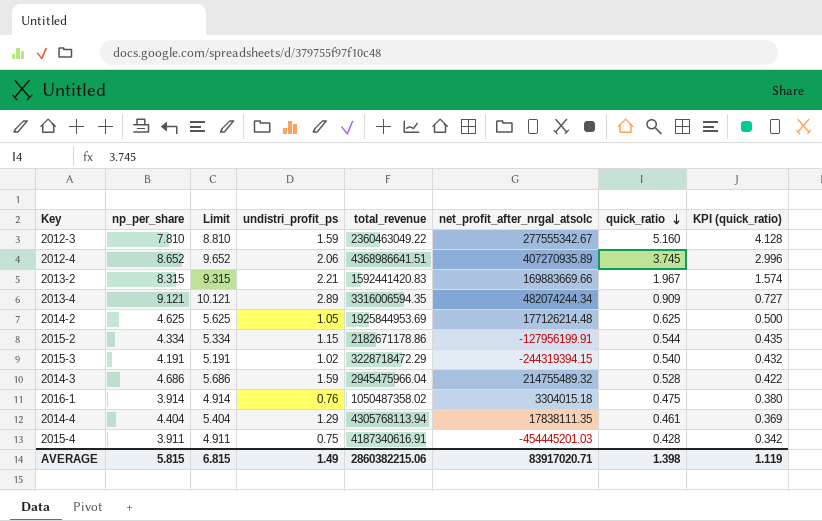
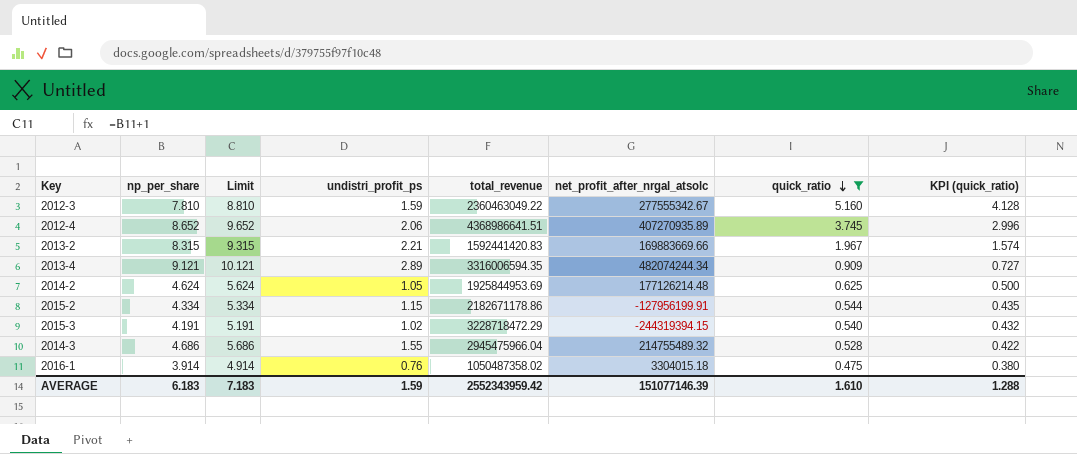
filter: none -> quick_ratio >= 0.475
2014-2 | np_per_share: 4.625 -> 4.624
2014-2 | Limit: 5.625 -> 5.624
2014-3 | undistri_profit_ps: 1.59 -> 1.55
AVERAGE | np_per_share: 5.815 -> 6.183
AVERAGE | Limit: 6.815 -> 7.183
AVERAGE | undistri_profit_ps: 1.49 -> 1.59
AVERAGE | total_revenue: 2860382215.06 -> 2552343959.42
AVERAGE | net_profit_after_nrgal_atsolc: 83917020.71 -> 151077146.39
AVERAGE | quick_ratio: 1.398 -> 1.610
AVERAGE | KPI (quick_ratio): 1.119 -> 1.288

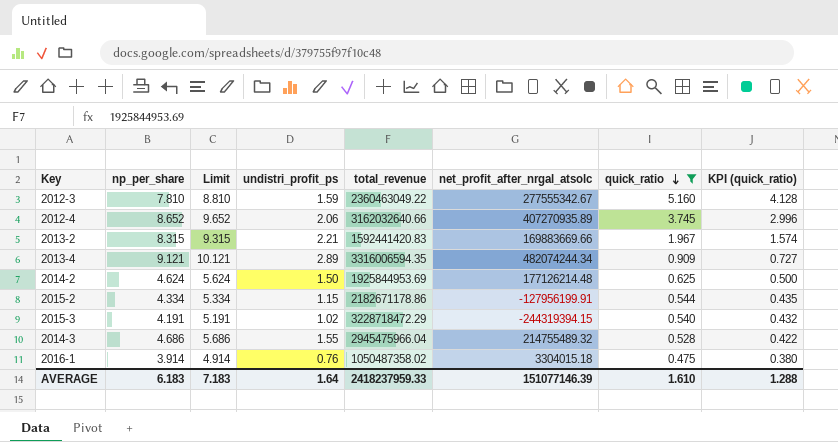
2012-4 | total_revenue: 4368986641.51 -> 3162032640.66
2014-2 | undistri_profit_ps: 1.05 -> 1.50
AVERAGE | undistri_profit_ps: 1.59 -> 1.64
AVERAGE | total_revenue: 2552343959.42 -> 2418237959.33

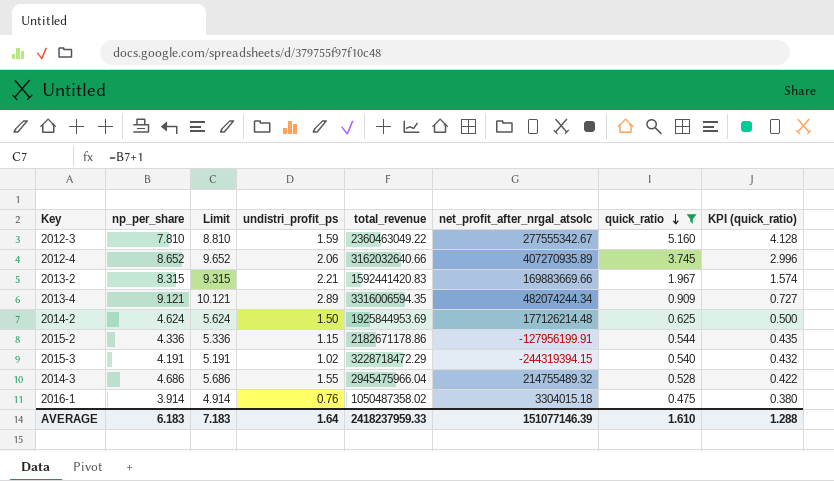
2015-2 | np_per_share: 4.334 -> 4.336
2015-2 | Limit: 5.334 -> 5.336

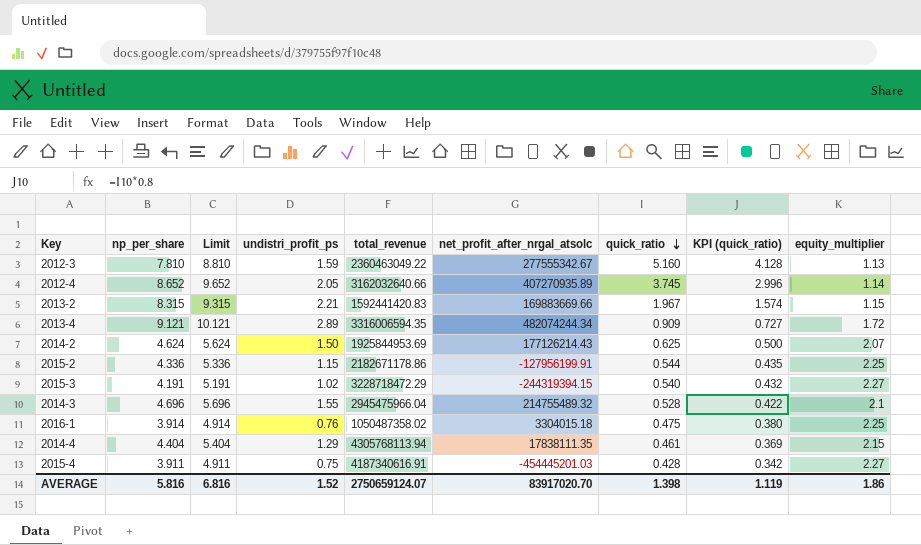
filter: quick_ratio >= 0.475 -> none
column equity_multiplier | position: none -> 9
2012-4 | undistri_profit_ps: 2.06 -> 2.05
2014-2 | net_profit_after_nrgal_atsolc: 177126214.48 -> 177126214.43
2014-3 | np_per_share: 4.686 -> 4.696
2014-3 | Limit: 5.686 -> 5.696
AVERAGE | np_per_share: 6.183 -> 5.816
AVERAGE | Limit: 7.183 -> 6.816
AVERAGE | undistri_profit_ps: 1.64 -> 1.52
AVERAGE | total_revenue: 2418237959.33 -> 2750659124.07
AVERAGE | net_profit_after_nrgal_atsolc: 151077146.39 -> 83917020.70
AVERAGE | quick_ratio: 1.610 -> 1.398
AVERAGE | KPI (quick_ratio): 1.288 -> 1.119

